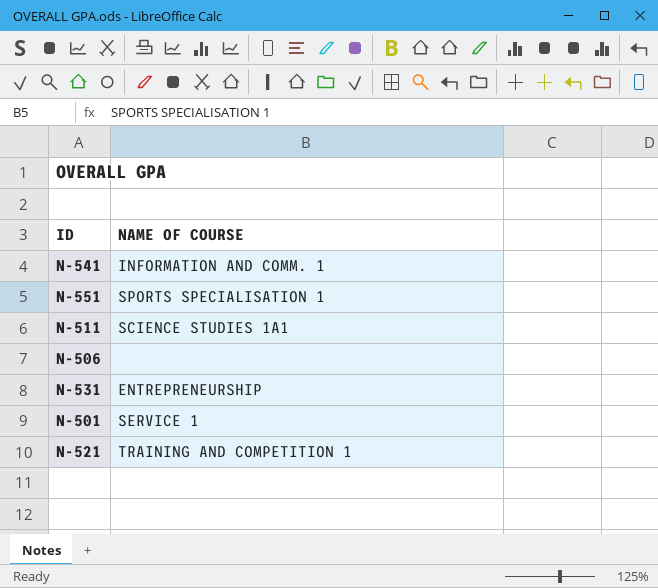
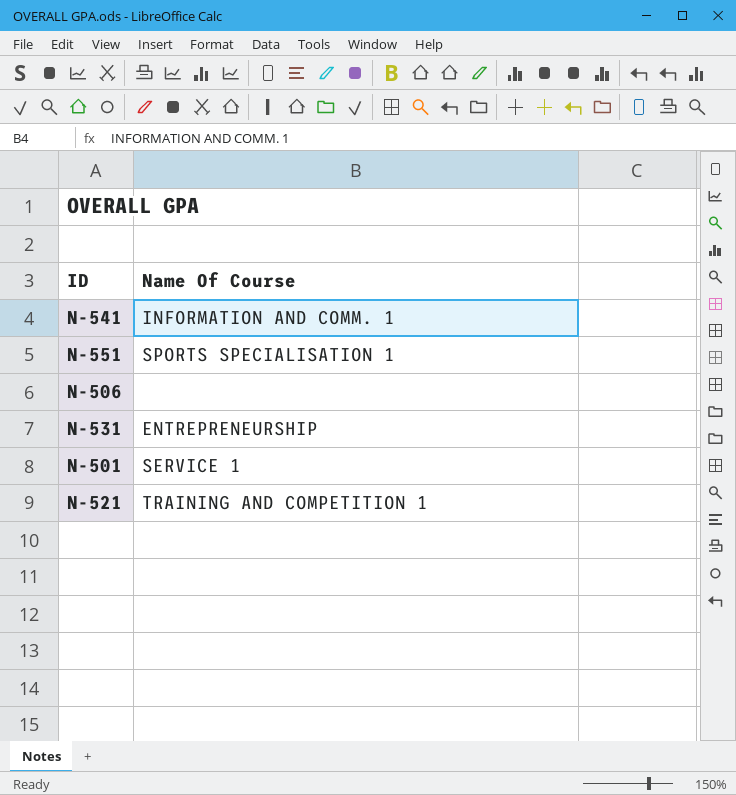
column name: NAME OF COURSE -> Name Of Course
row N-511: SCIENCE STUDIES 1A1 -> none

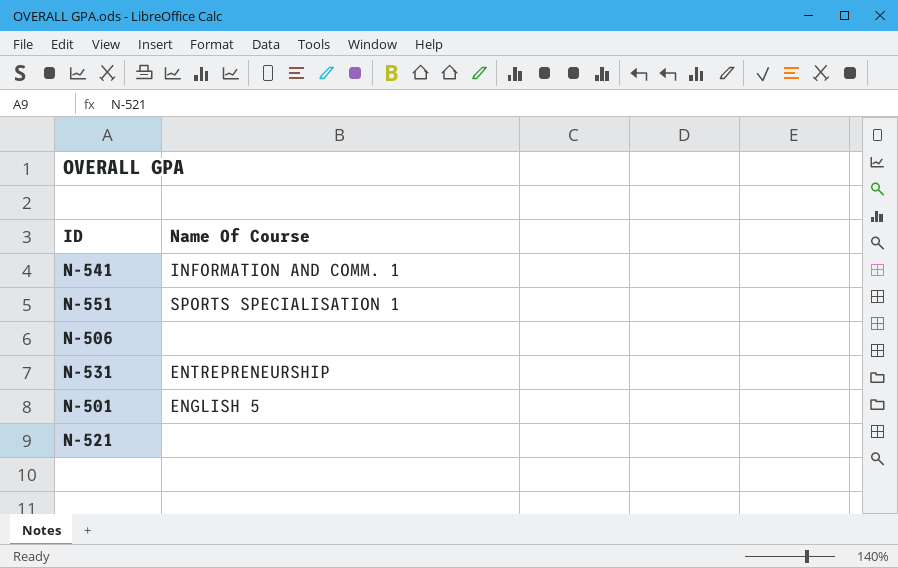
N-501 | Name Of Course: SERVICE 1 -> ENGLISH 5
N-521 | Name Of Course: TRAINING AND COMPETITION 1 -> none

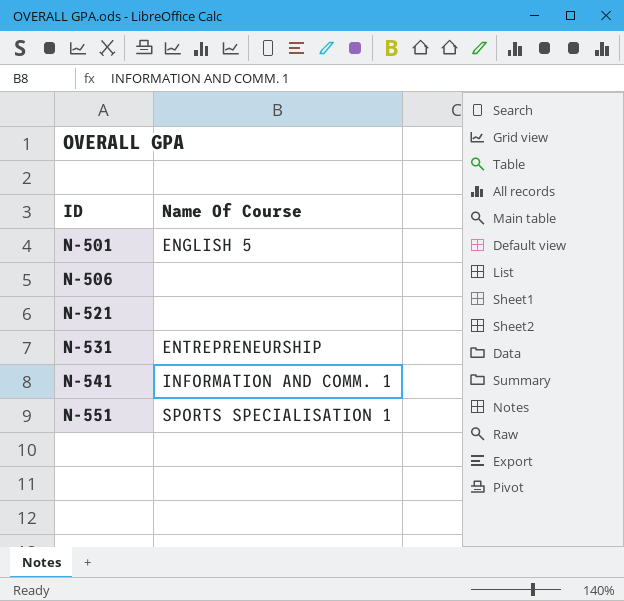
row order: none -> ID ascending

